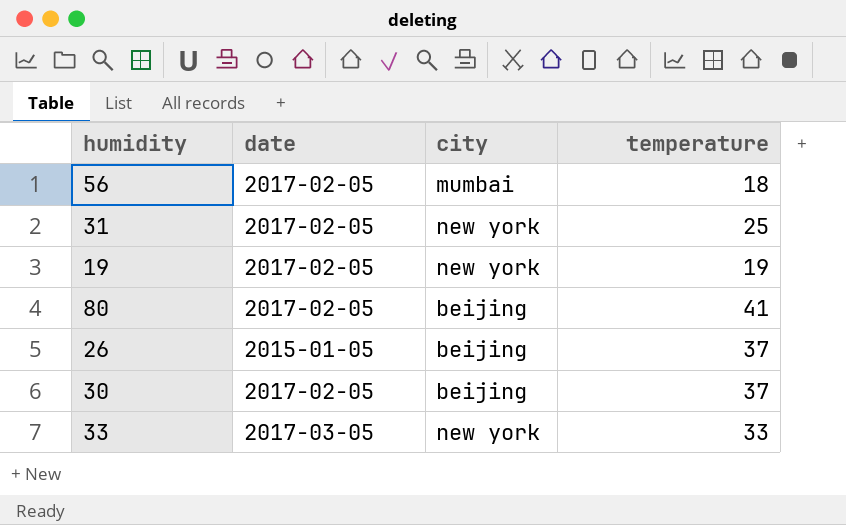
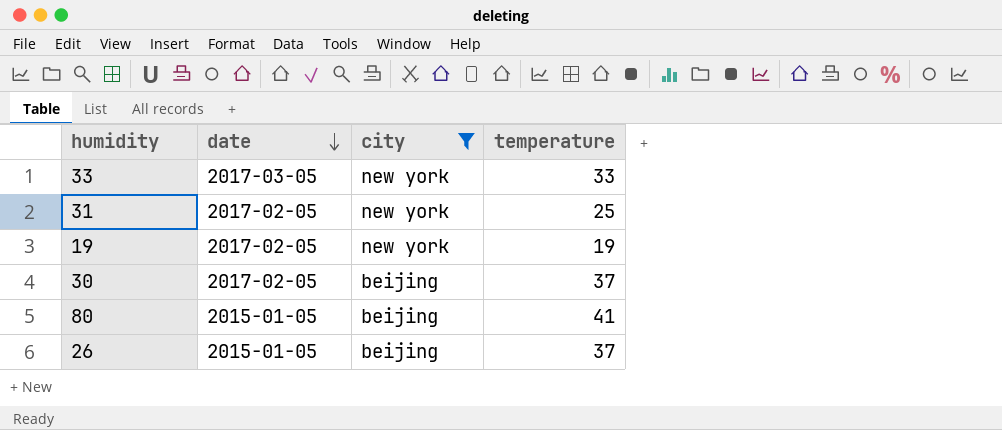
filter: none -> city != mumbai
row order: none -> date descending
80 | date: 2017-02-05 -> 2015-01-05

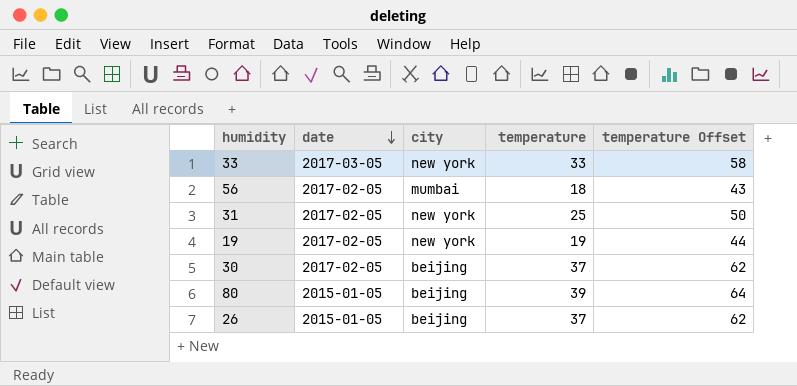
filter: city != mumbai -> none
column temperature Offset | formula: none -> [temperature] + 25
80 | temperature: 41 -> 39

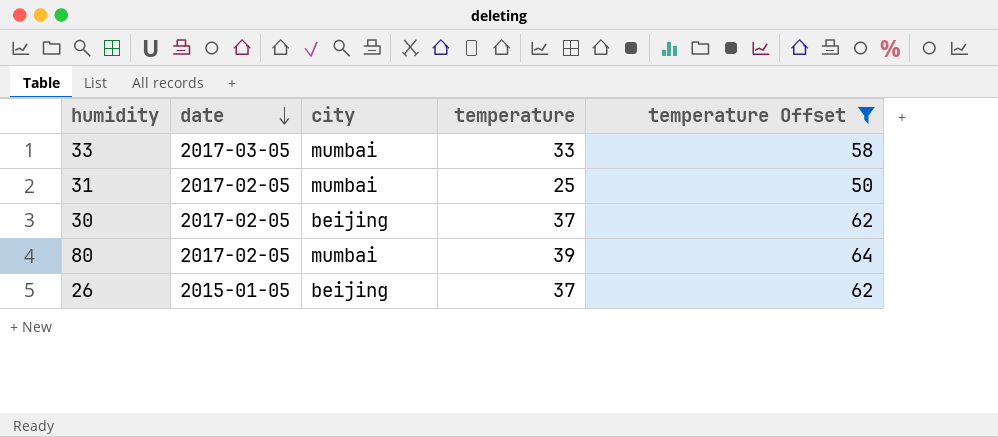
filter: none -> temperature Offset >= 50
33 | city: new york -> mumbai
31 | city: new york -> mumbai
80 | date: 2015-01-05 -> 2017-02-05
80 | city: beijing -> mumbai

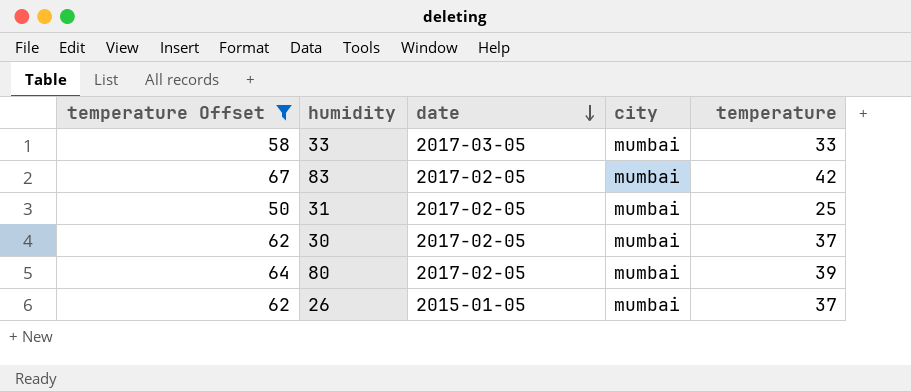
column temperature Offset | position: 5 -> 1
row 83: none -> 67 | 2017-02-05 | mumbai | 42
30 | city: beijing -> mumbai
26 | city: beijing -> mumbai

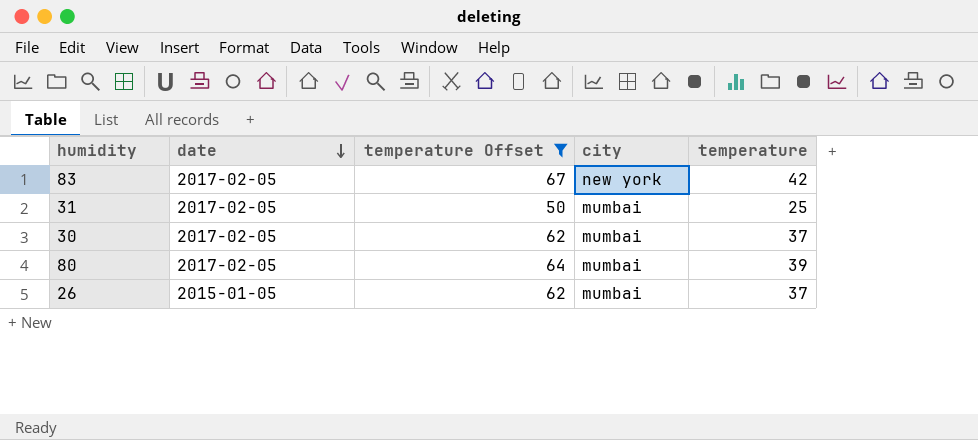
column temperature Offset | position: 1 -> 3
row 33: 58 | 2017-03-05 | mumbai | 33 -> none
83 | city: mumbai -> new york

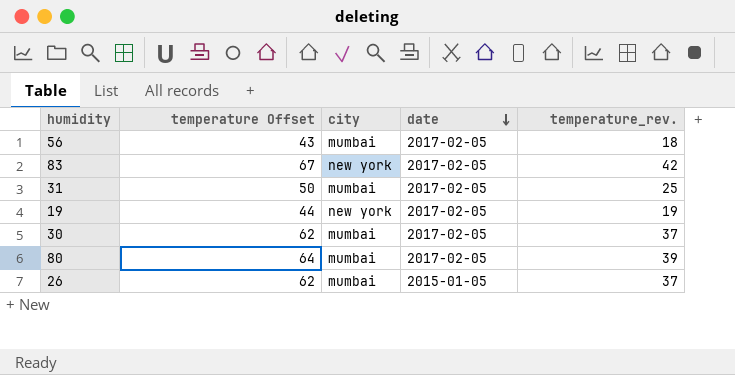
filter: temperature Offset >= 50 -> none
column date | position: 2 -> 4
column name: temperature -> temperature_rev.

